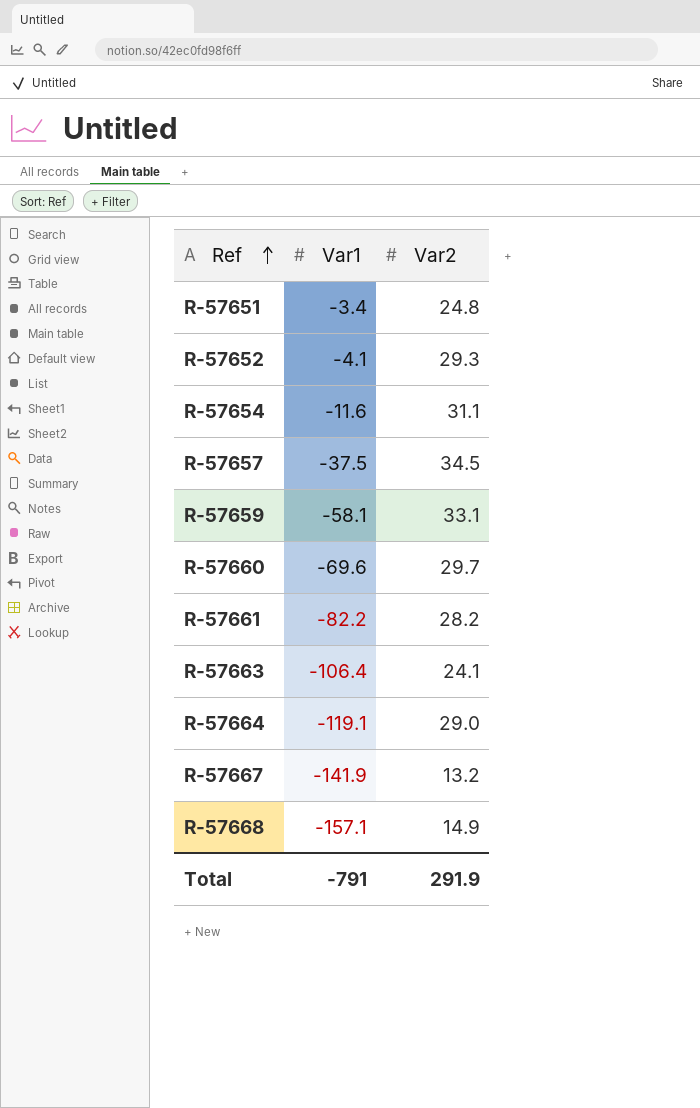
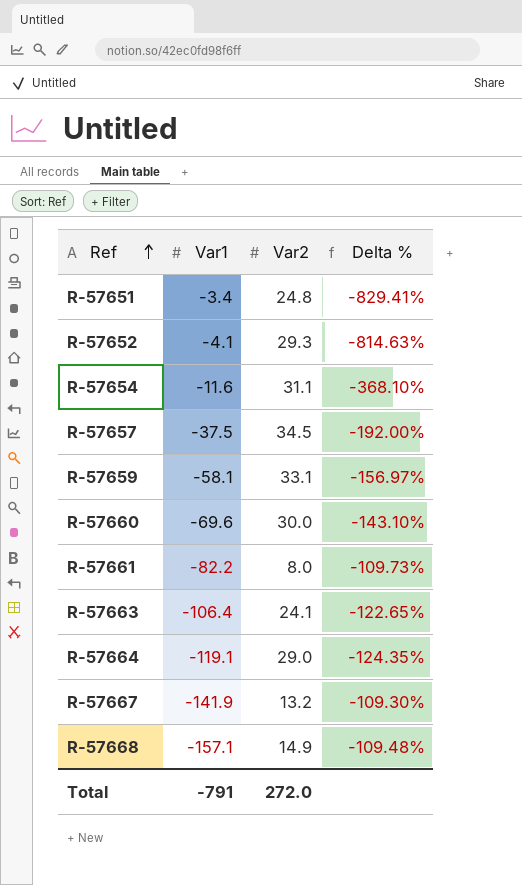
column Delta % | formula: none -> ([Var2] - [Var1]) / [Var1]
R-57660 | Var2: 29.7 -> 30.0
R-57661 | Var2: 28.2 -> 8.0
Total | Var2: 291.9 -> 272.0

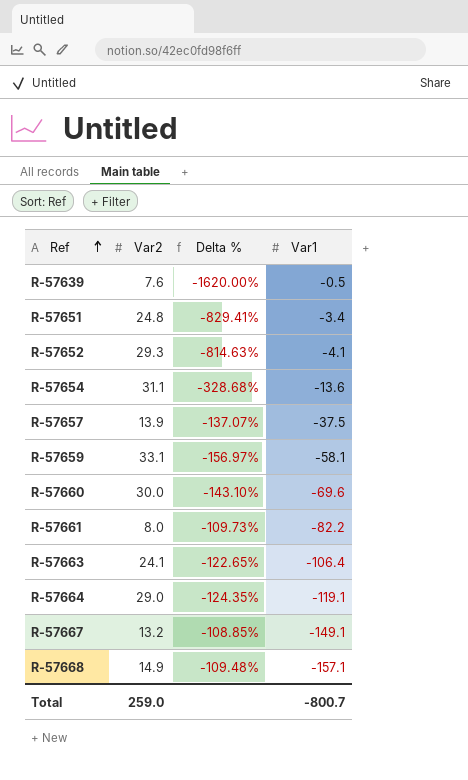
column Var1 | position: 2 -> 4
row R-57639: none -> 7.6 | -1620.00% | -0.5
R-57654 | Delta %: -368.10% -> -328.68%
R-57654 | Var1: -11.6 -> -13.6
R-57657 | Var2: 34.5 -> 13.9
R-57657 | Delta %: -192.00% -> -137.07%
R-57667 | Delta %: -109.30% -> -108.85%
R-57667 | Var1: -141.9 -> -149.1
Total | Var2: 272.0 -> 259.0
Total | Var1: -791 -> -800.7

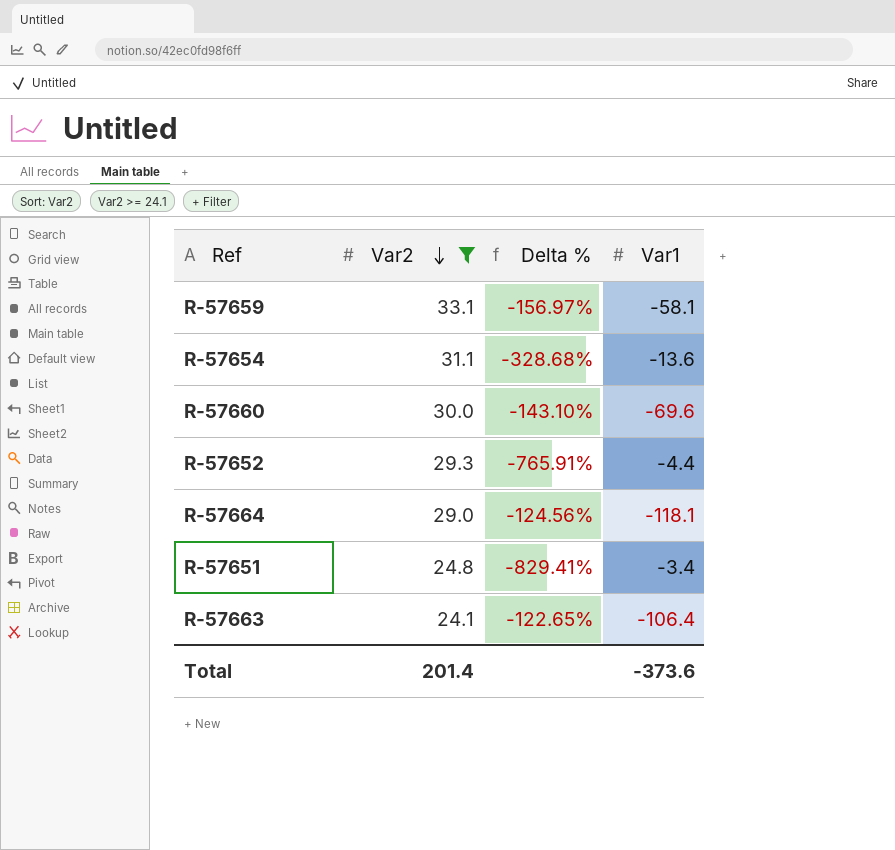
filter: none -> Var2 >= 24.1
row order: Ref ascending -> Var2 descending
R-57652 | Delta %: -814.63% -> -765.91%
R-57652 | Var1: -4.1 -> -4.4
R-57664 | Delta %: -124.35% -> -124.56%
R-57664 | Var1: -119.1 -> -118.1
Total | Var2: 259.0 -> 201.4
Total | Var1: -800.7 -> -373.6

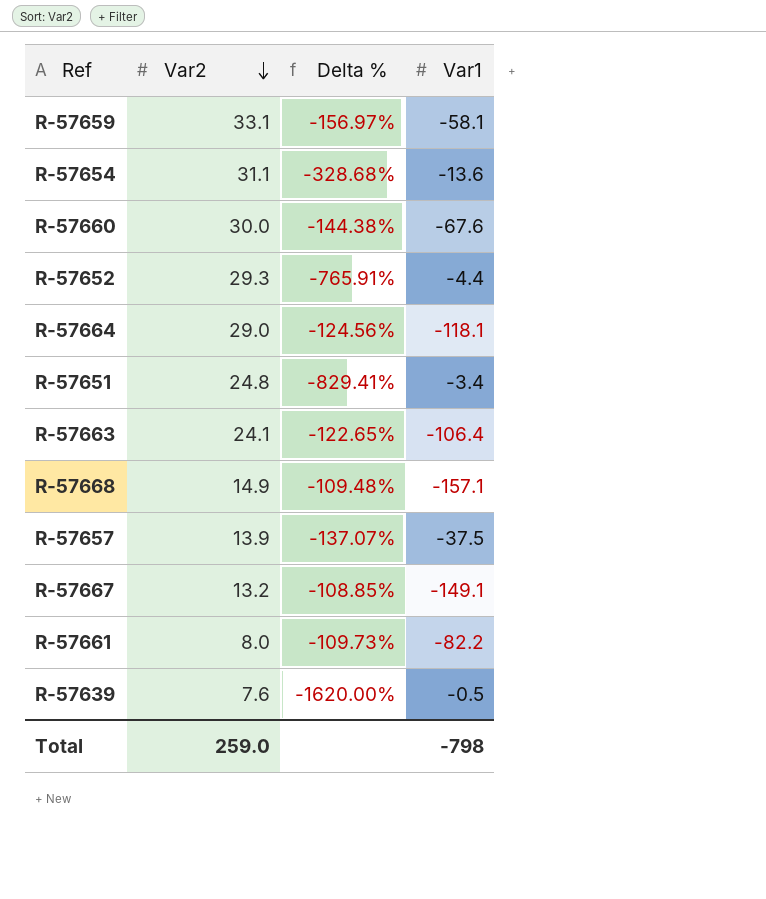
filter: Var2 >= 24.1 -> none
R-57660 | Delta %: -143.10% -> -144.38%
R-57660 | Var1: -69.6 -> -67.6
Total | Var2: 201.4 -> 259.0
Total | Var1: -373.6 -> -798

